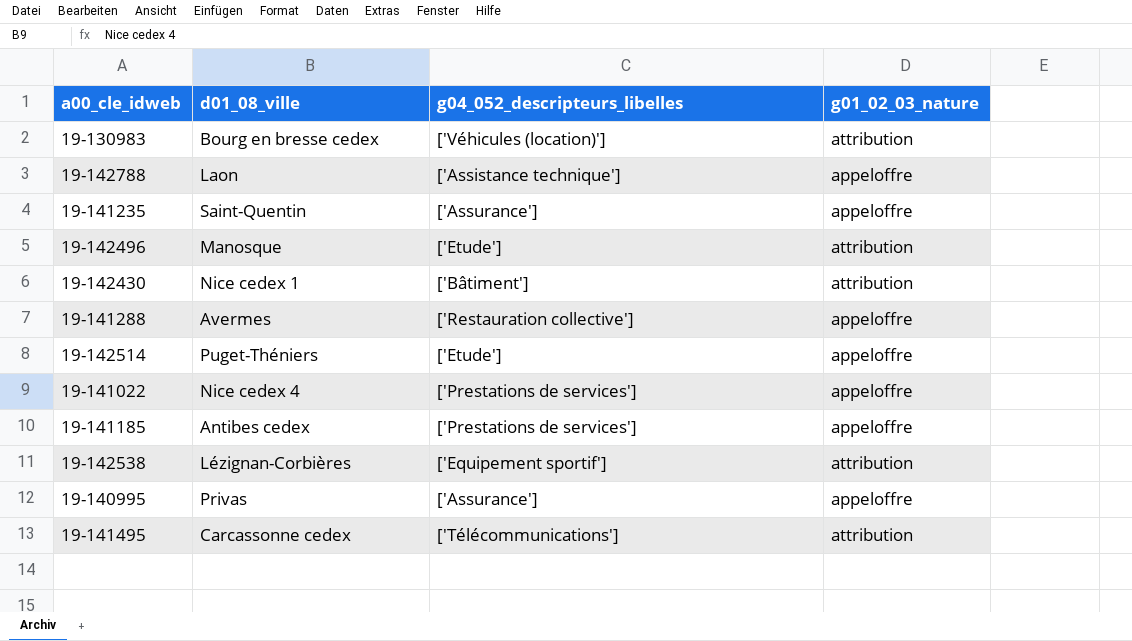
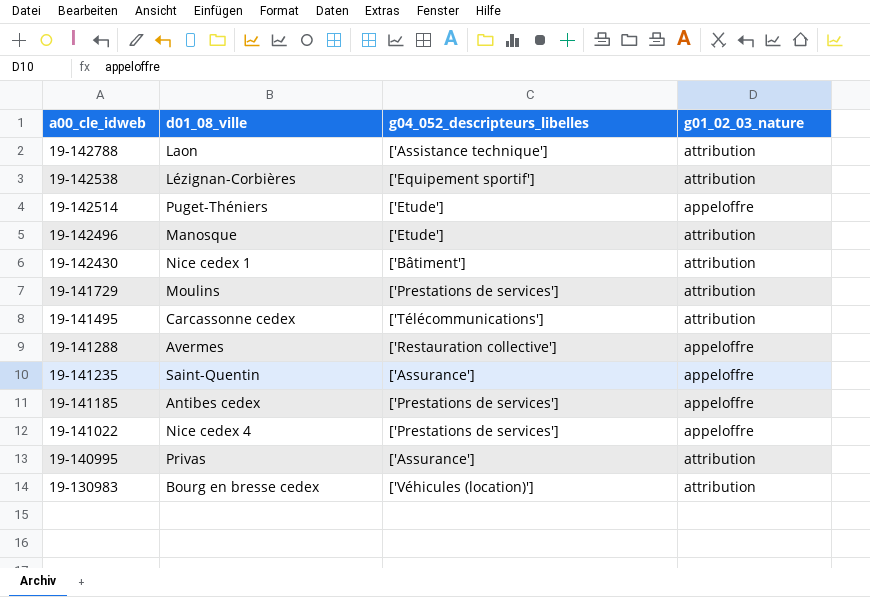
row order: none -> a00_cle_idweb descending
19-142788 | g01_02_03_nature: appeloffre -> attribution
row 19-141729: none -> Moulins | ['Prestations de services'] | attribution
19-140995 | g01_02_03_nature: appeloffre -> attribution

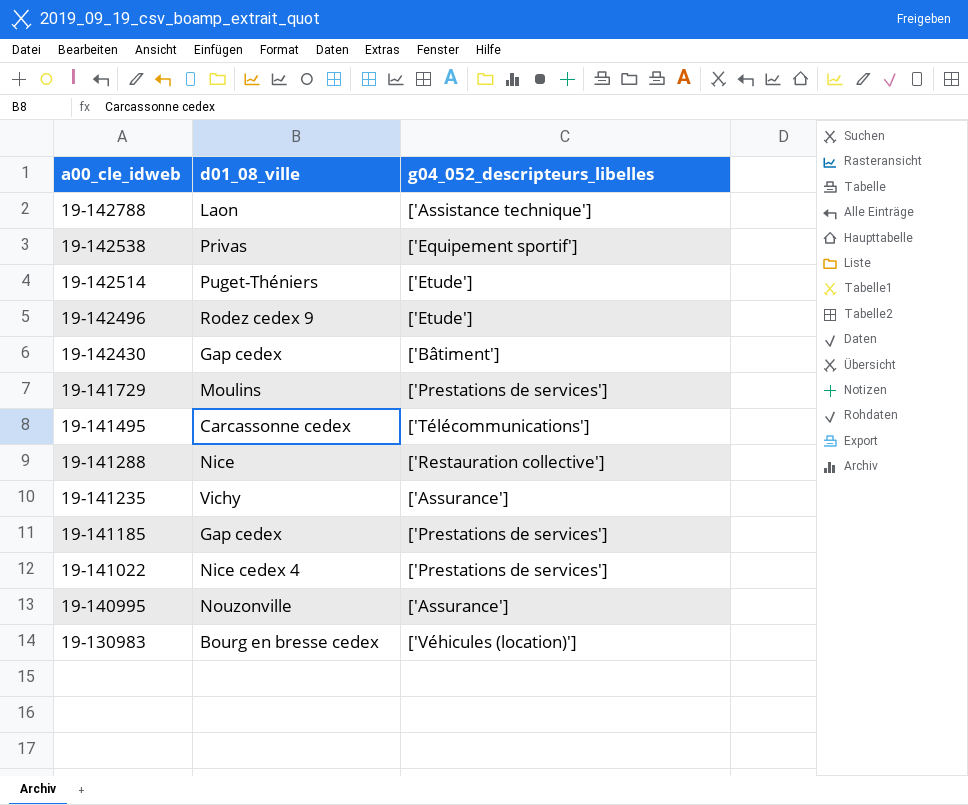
column g01_02_03_nature | position: 4 -> none
19-142538 | d01_08_ville: Lézignan-Corbières -> Privas
19-142496 | d01_08_ville: Manosque -> Rodez cedex 9
19-142430 | d01_08_ville: Nice cedex 1 -> Gap cedex
19-141288 | d01_08_ville: Avermes -> Nice
19-141235 | d01_08_ville: Saint-Quentin -> Vichy
19-141185 | d01_08_ville: Antibes cedex -> Gap cedex
19-140995 | d01_08_ville: Privas -> Nouzonville

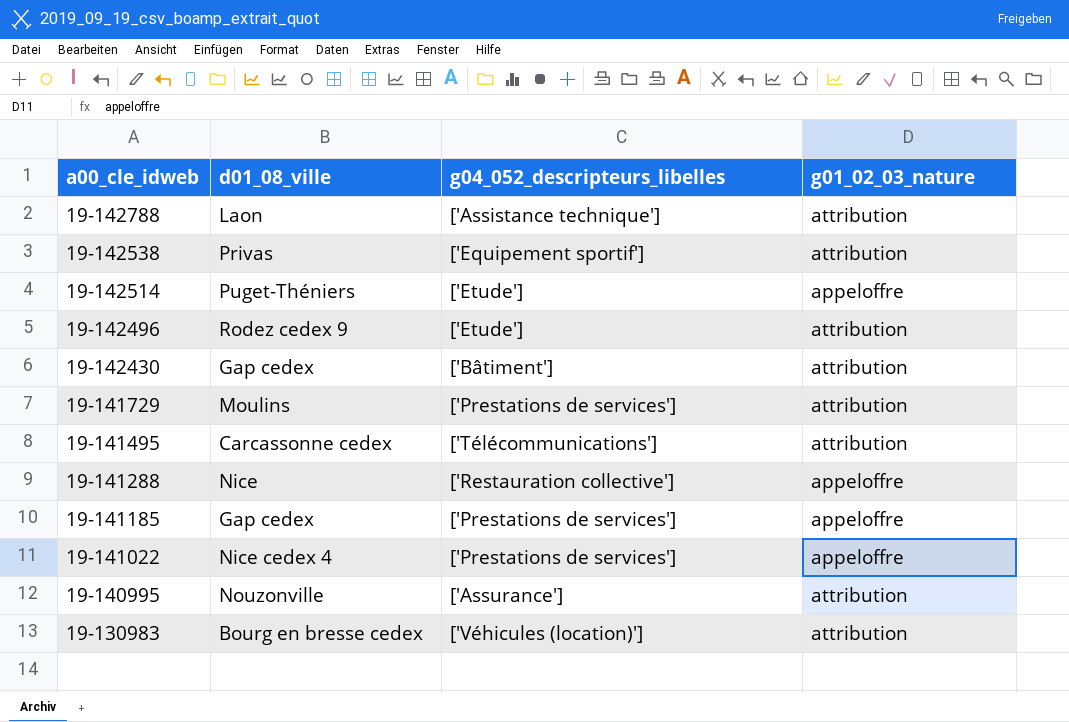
column g01_02_03_nature | position: none -> 4
row 19-141235: Vichy | ['Assurance'] -> none

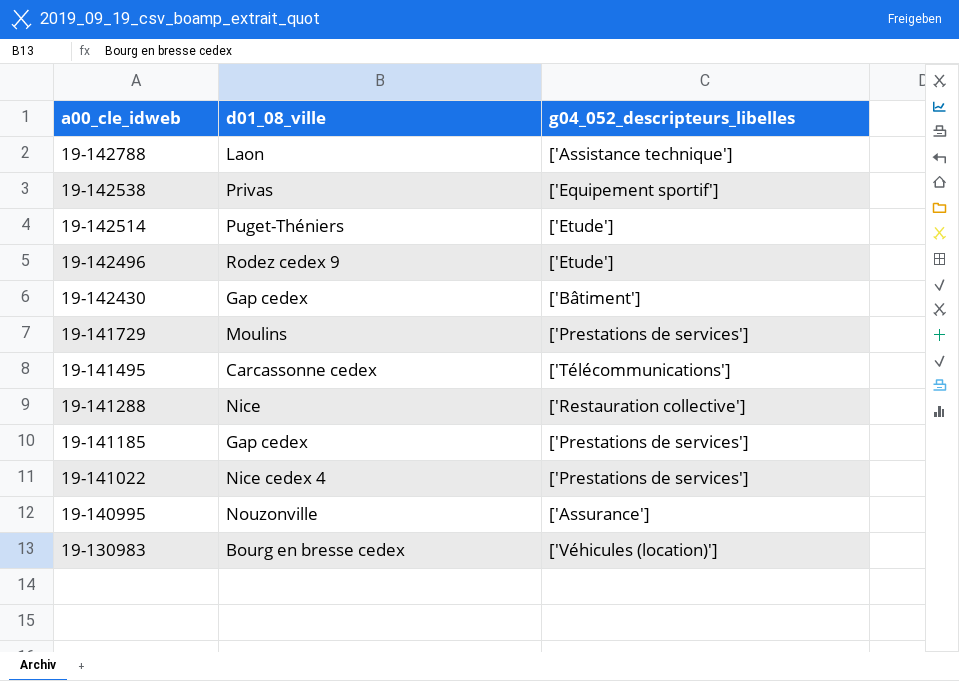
column g01_02_03_nature | position: 4 -> none

